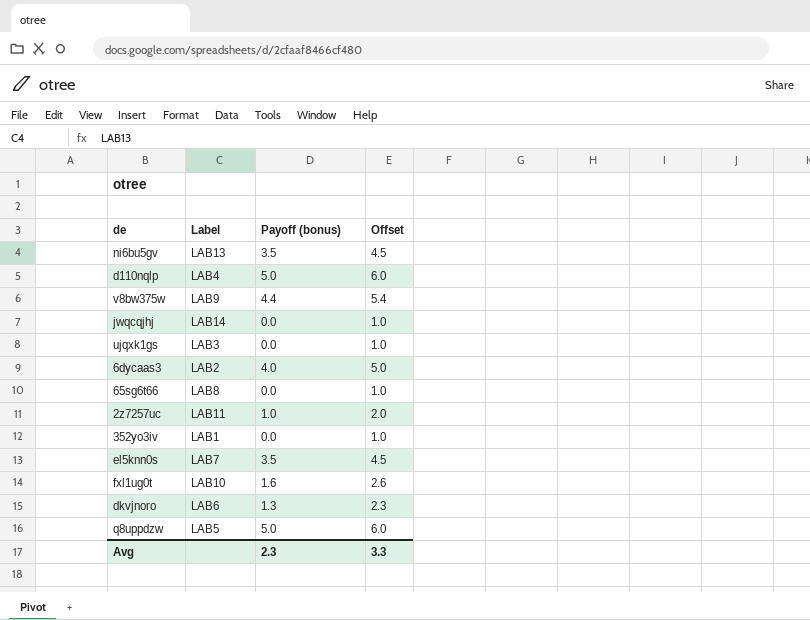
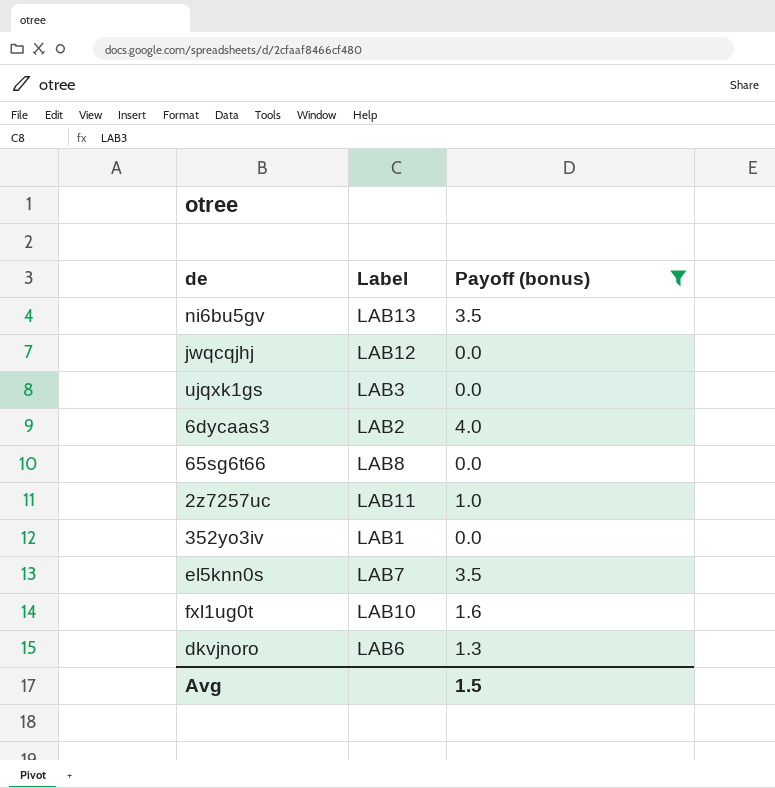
filter: none -> Payoff (bonus) <= 4.0
column Offset | formula: [Payoff (bonus)] + 1 -> none
jwqcqjhj | Label: LAB14 -> LAB12
Avg | Payoff (bonus): 2.3 -> 1.5

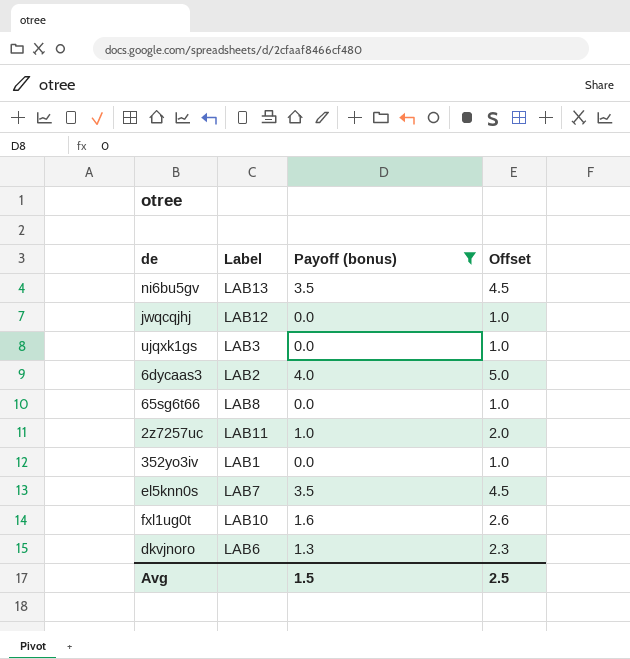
column Offset | formula: none -> [Payoff (bonus)] + 1

